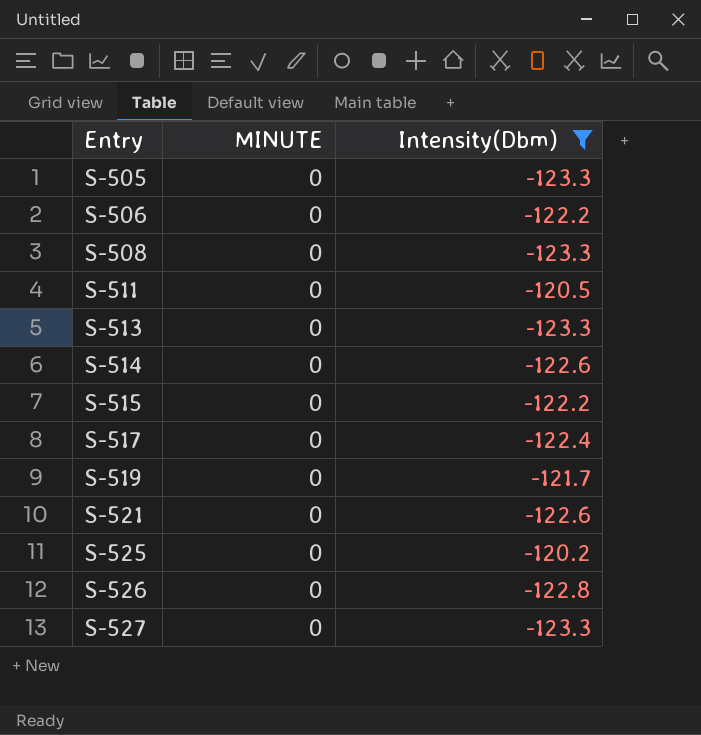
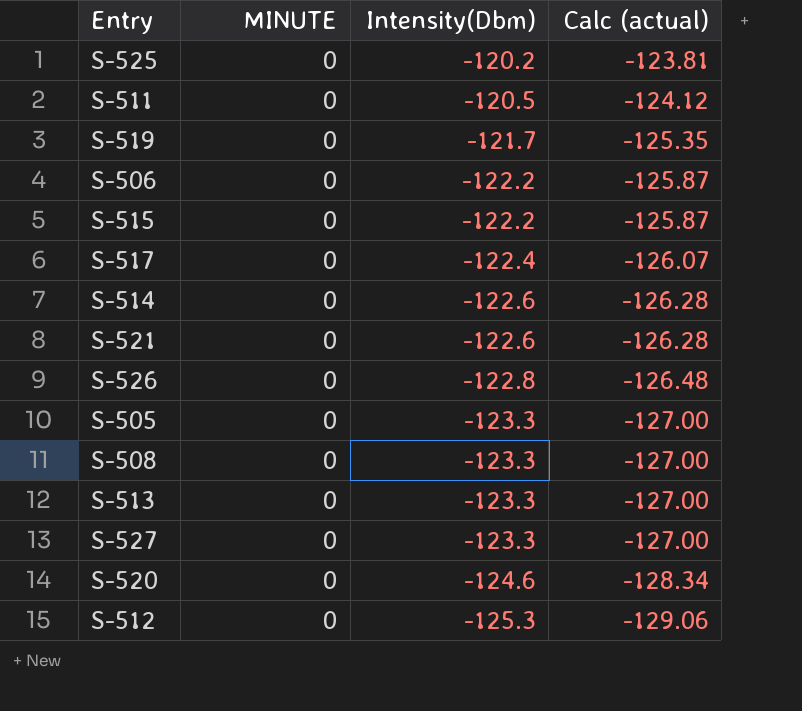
filter: Intensity(Dbm) >= -123.3 -> none
row order: Entry ascending -> Intensity(Dbm) descending
column Calc (actual) | formula: none -> [Intensity(Dbm)] * 1.03

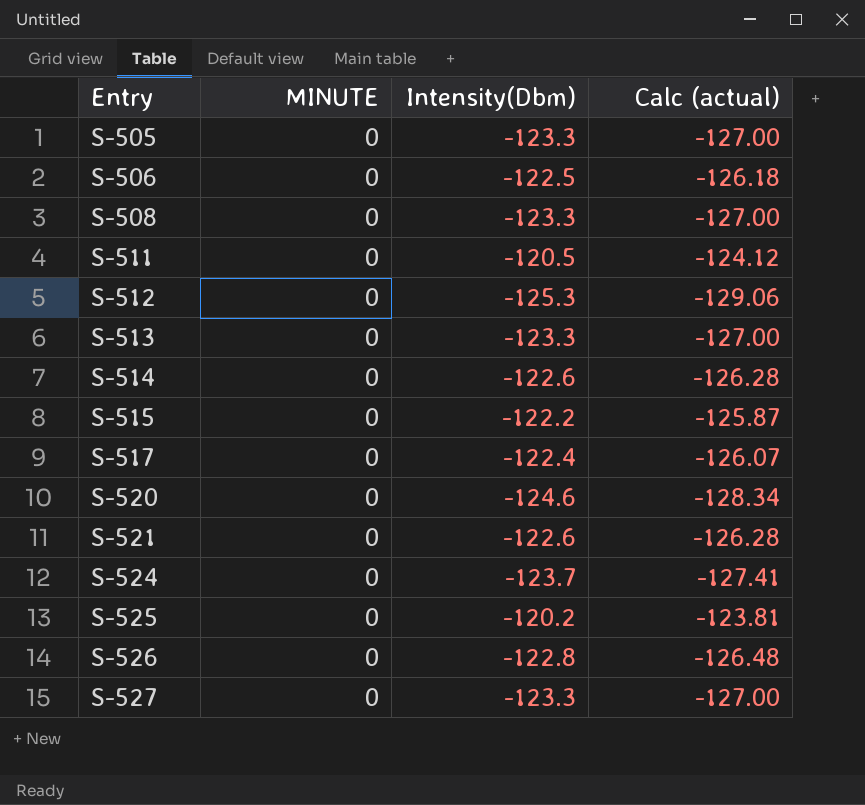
row order: Intensity(Dbm) descending -> Entry ascending
row S-519: 0 | -121.7 | -125.35 -> none
S-506 | Intensity(Dbm): -122.2 -> -122.5
S-506 | Calc (actual): -125.87 -> -126.18
row S-524: none -> 0 | -123.7 | -127.41

